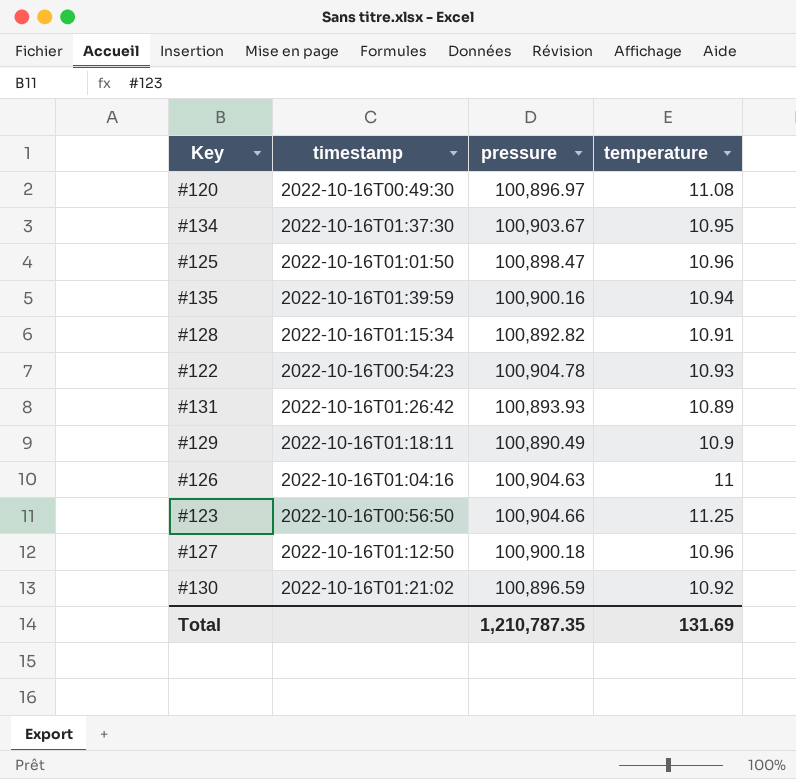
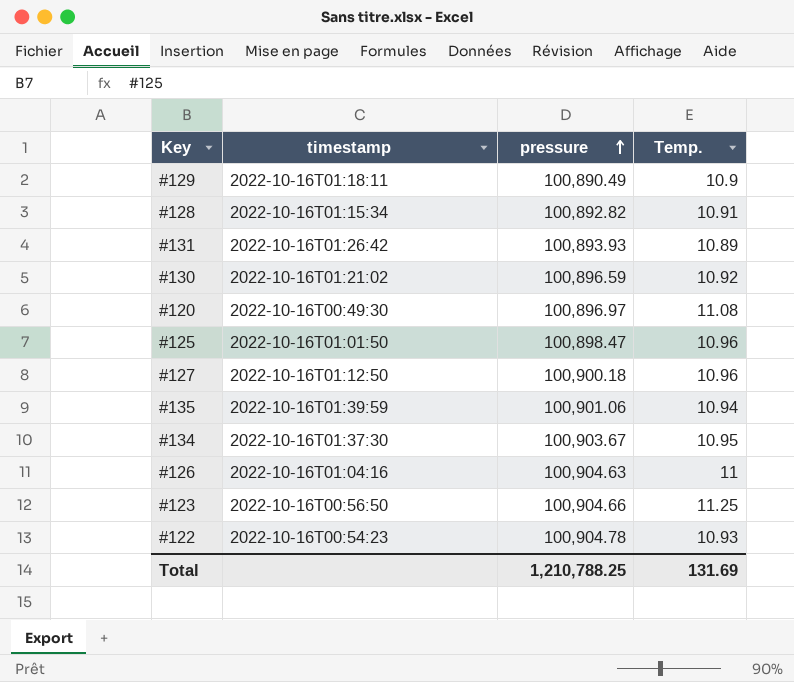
row order: none -> pressure ascending
column name: temperature -> Temp.
#135 | pressure: 100,900.16 -> 100,901.06
Total | pressure: 1,210,787.35 -> 1,210,788.25

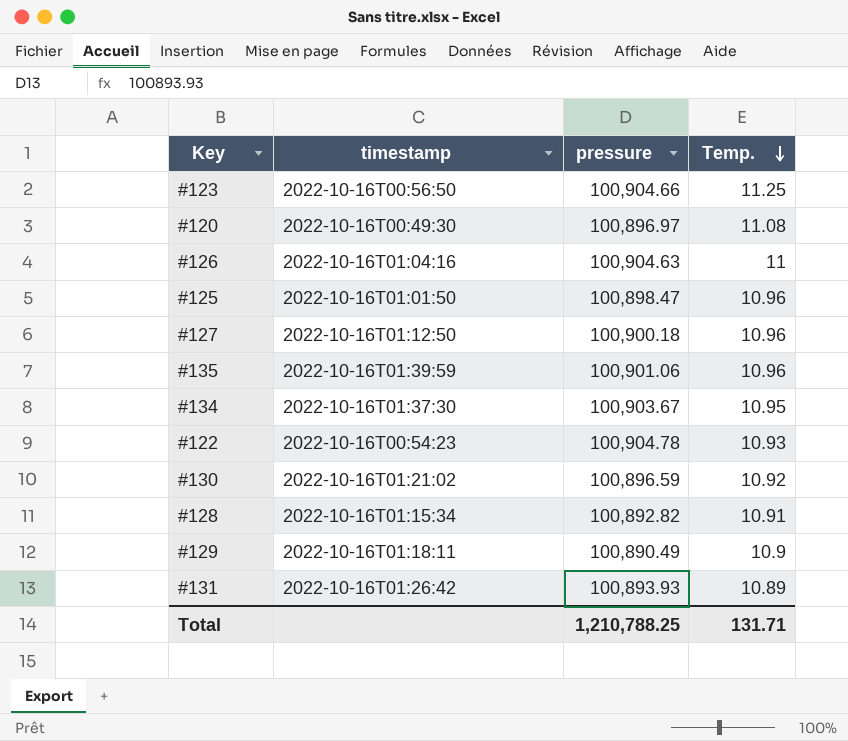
row order: pressure ascending -> Temp. descending
#135 | Temp.: 10.94 -> 10.96
Total | Temp.: 131.69 -> 131.71

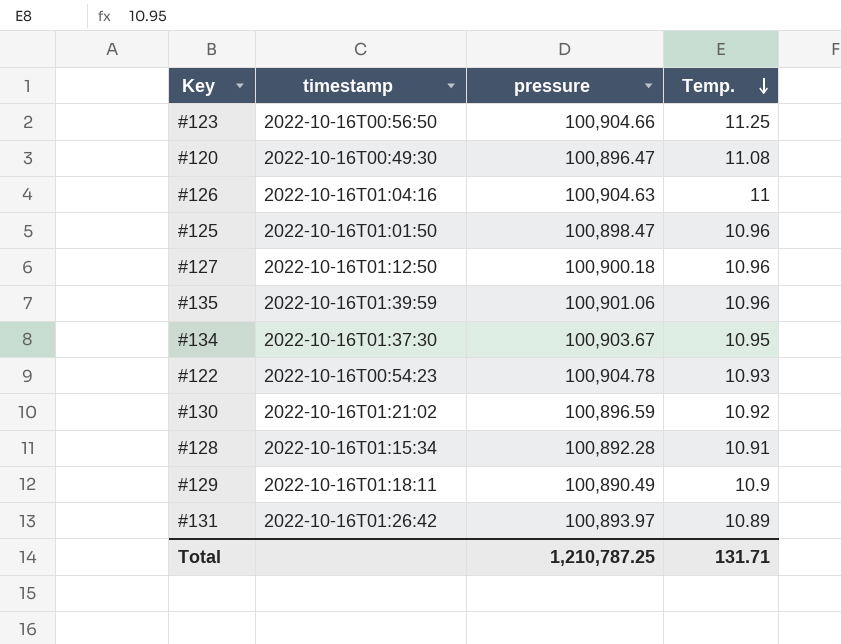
#120 | pressure: 100,896.97 -> 100,896.47
#128 | pressure: 100,892.82 -> 100,892.28
#131 | pressure: 100,893.93 -> 100,893.97
Total | pressure: 1,210,788.25 -> 1,210,787.25

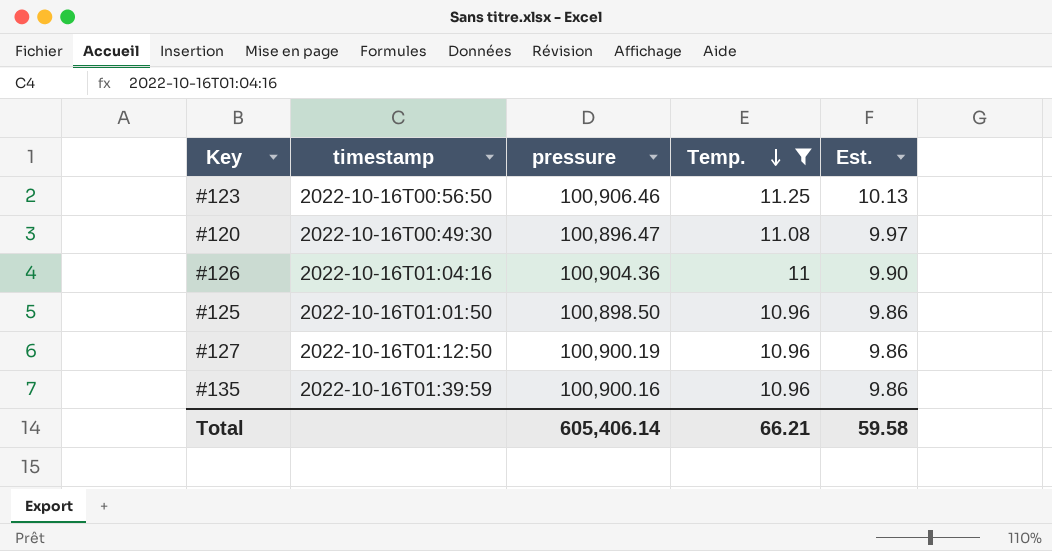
filter: none -> Temp. >= 10.96
column Est. | formula: none -> [Temp.] * 0.9
#123 | pressure: 100,904.66 -> 100,906.46
#126 | pressure: 100,904.63 -> 100,904.36
#125 | pressure: 100,898.47 -> 100,898.50
#127 | pressure: 100,900.18 -> 100,900.19
#135 | pressure: 100,901.06 -> 100,900.16
Total | pressure: 1,210,787.25 -> 605,406.14
Total | Temp.: 131.71 -> 66.21

